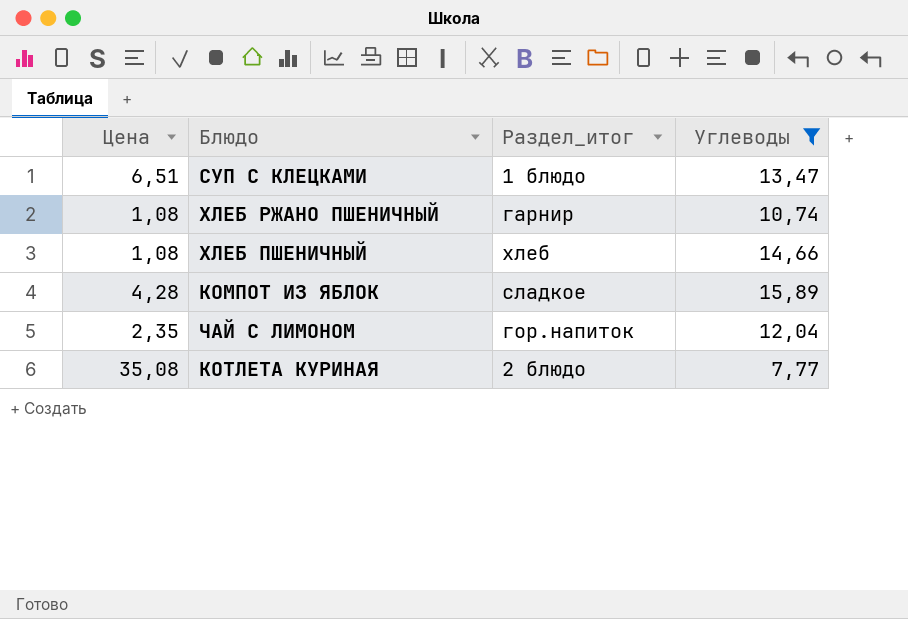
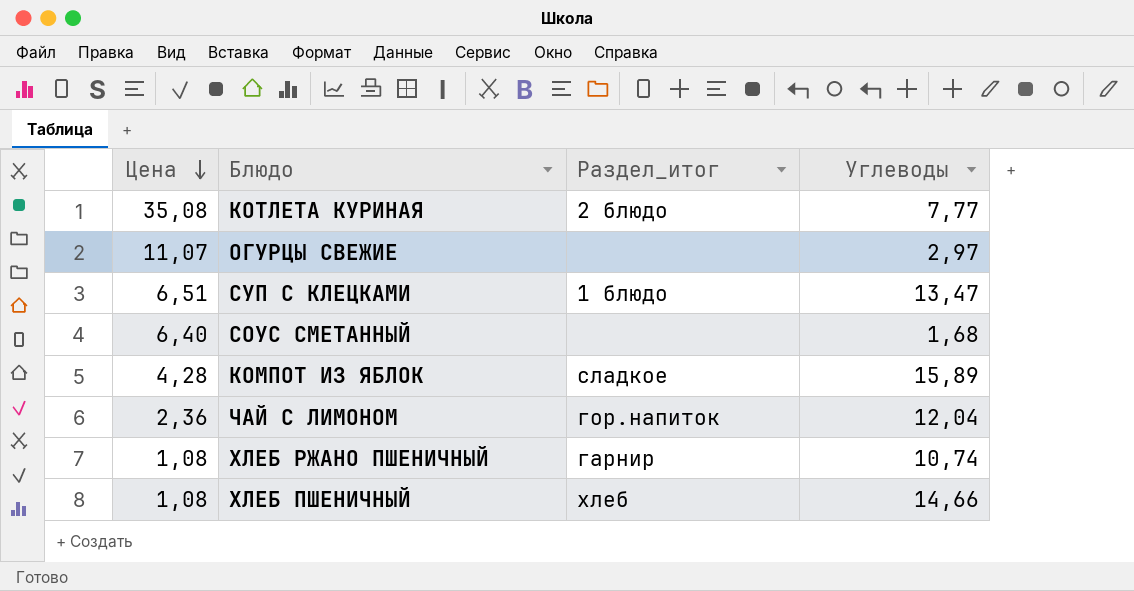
filter: Углеводы >= 7,77 -> none
row order: none -> Цена descending
ЧАЙ С ЛИМОНОМ | Цена: 2,35 -> 2,36

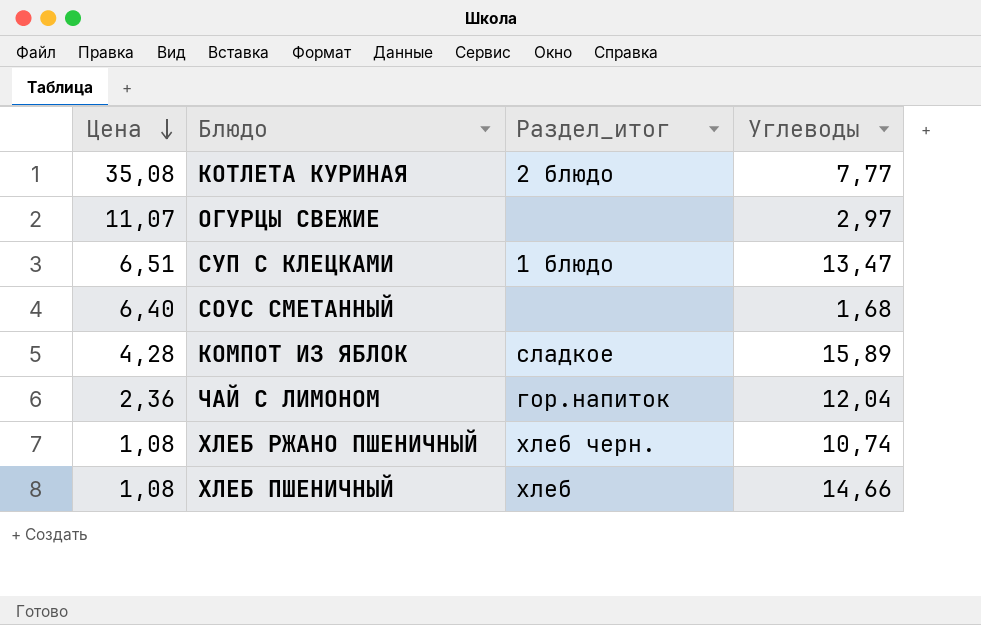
ХЛЕБ РЖАНО ПШЕНИЧНЫЙ | Раздел_итог: гарнир -> хлеб черн.

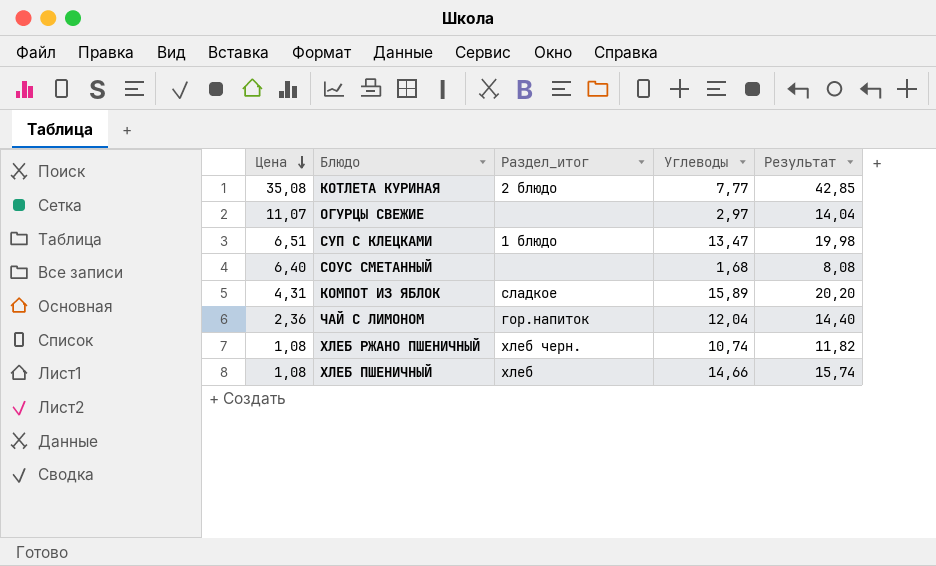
column Результат | formula: none -> [Цена] + [Углеводы]
КОМПОТ ИЗ ЯБЛОК | Цена: 4,28 -> 4,31

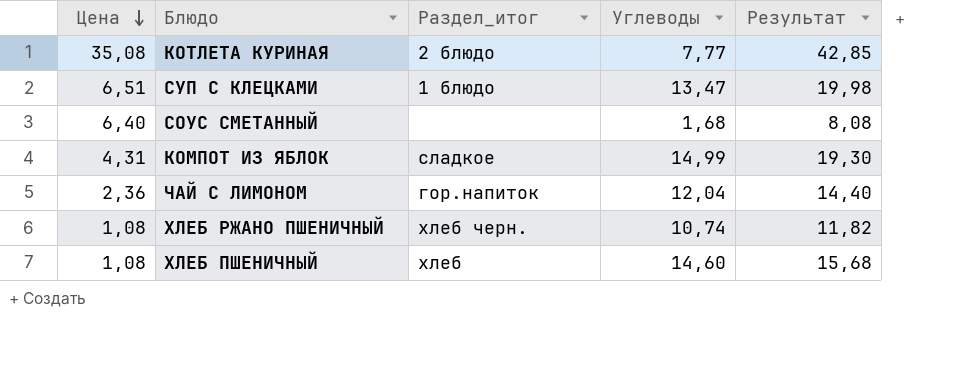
row ОГУРЦЫ СВЕЖИЕ: 11,07 | none | 2,97 | 14,04 -> none
КОМПОТ ИЗ ЯБЛОК | Углеводы: 15,89 -> 14,99
КОМПОТ ИЗ ЯБЛОК | Результат: 20,20 -> 19,30
ХЛЕБ ПШЕНИЧНЫЙ | Углеводы: 14,66 -> 14,60
ХЛЕБ ПШЕНИЧНЫЙ | Результат: 15,74 -> 15,68

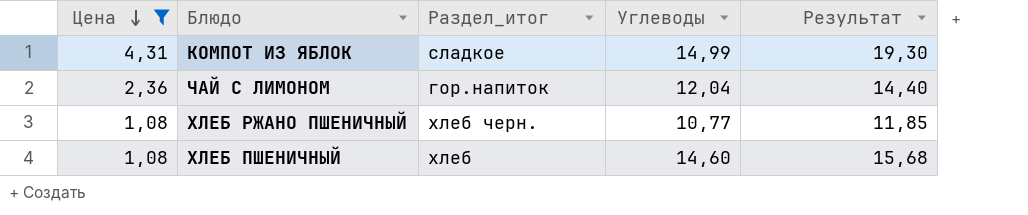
filter: none -> Цена <= 4,31
ХЛЕБ РЖАНО ПШЕНИЧНЫЙ | Углеводы: 10,74 -> 10,77
ХЛЕБ РЖАНО ПШЕНИЧНЫЙ | Результат: 11,82 -> 11,85

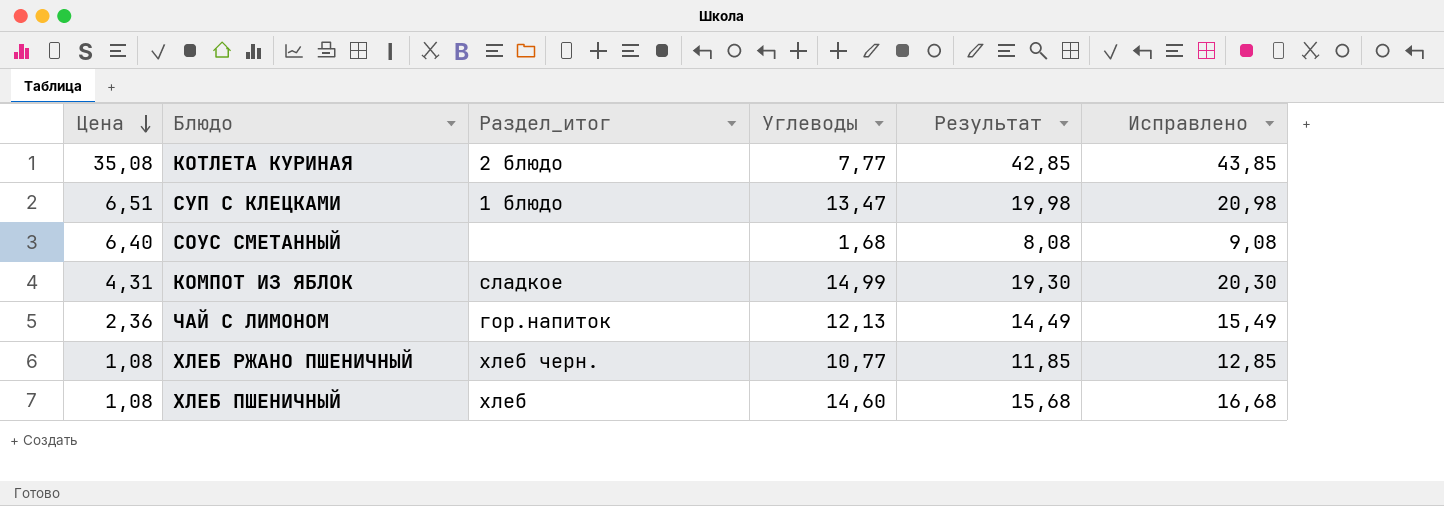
filter: Цена <= 4,31 -> none
column Исправлено | formula: none -> [Результат] + 1
ЧАЙ С ЛИМОНОМ | Углеводы: 12,04 -> 12,13
ЧАЙ С ЛИМОНОМ | Результат: 14,40 -> 14,49

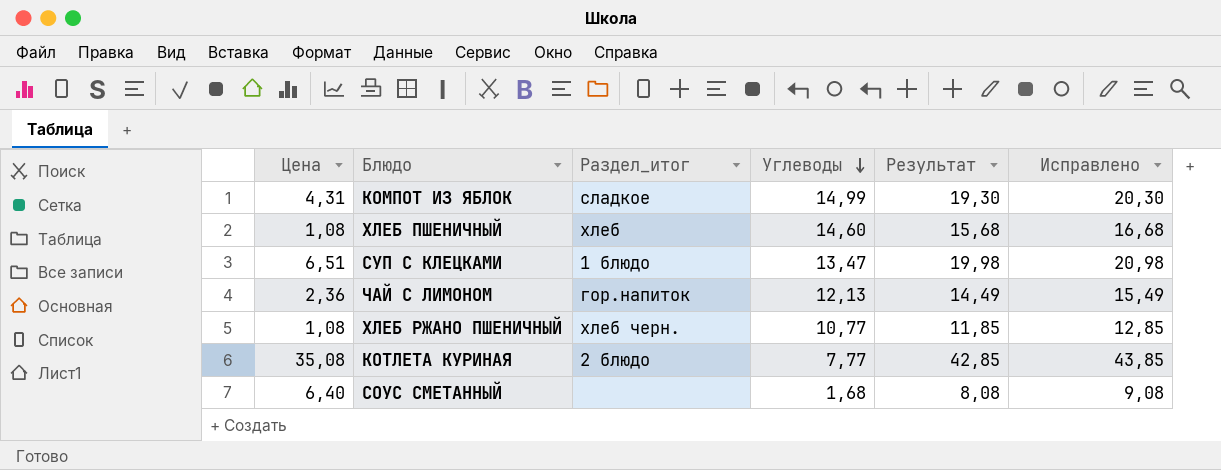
row order: Цена descending -> Углеводы descending

